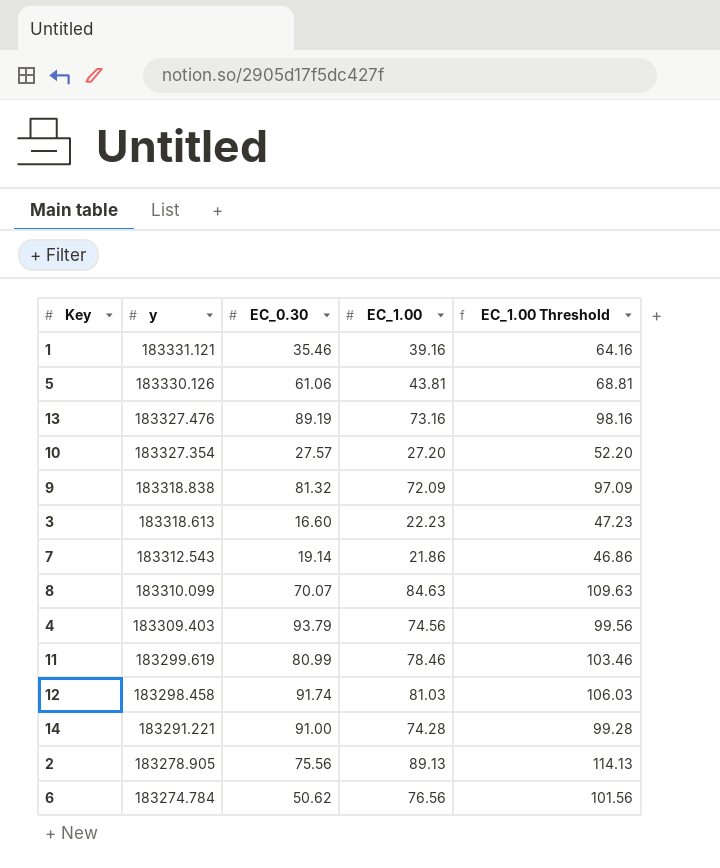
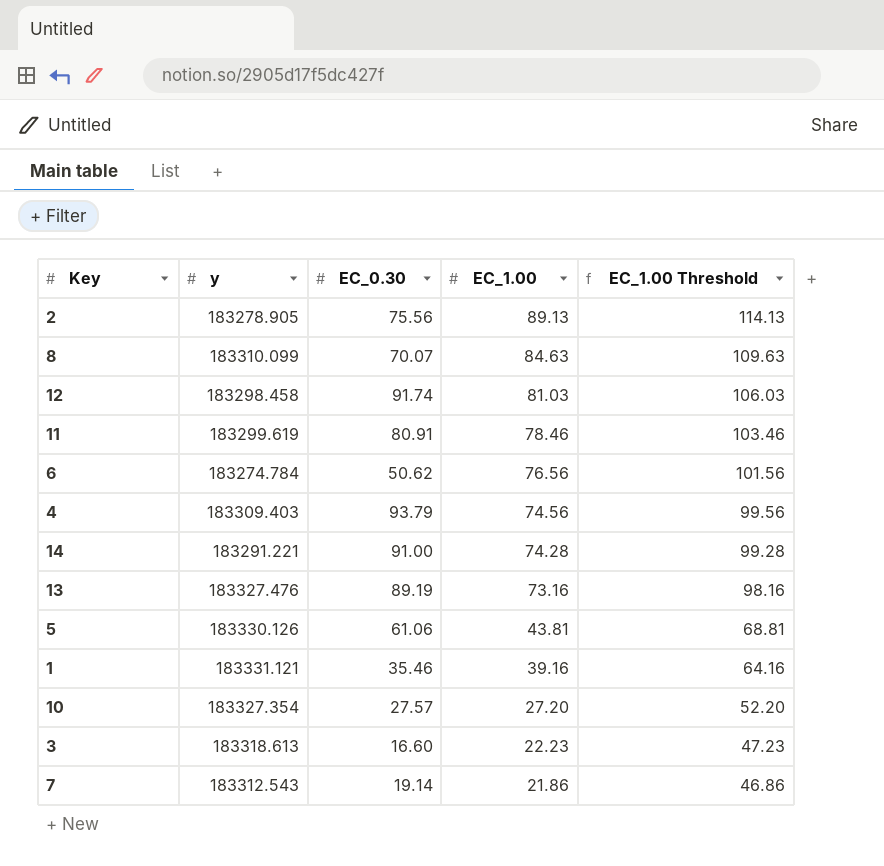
row order: y descending -> EC_1.00 descending
row 9: 183318.838 | 81.32 | 72.09 | 97.09 -> none
11 | EC_0.30: 80.99 -> 80.91

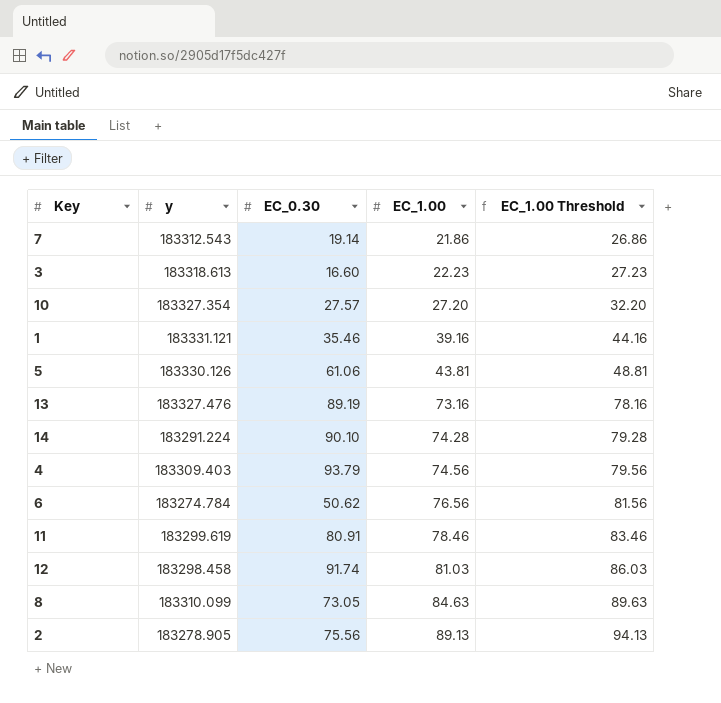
row order: EC_1.00 descending -> EC_1.00 ascending
column EC_1.00 Threshold | formula: [EC_1.00] + 25 -> [EC_1.00] + 5
14 | y: 183291.221 -> 183291.224
14 | EC_0.30: 91.00 -> 90.10
8 | EC_0.30: 70.07 -> 73.05

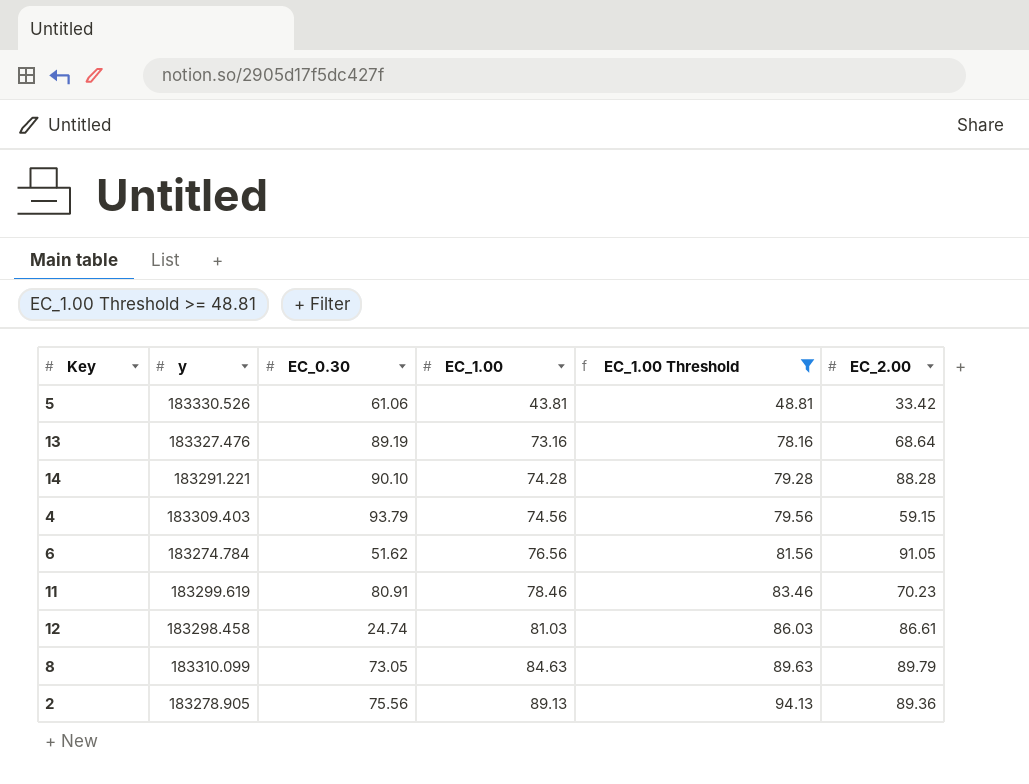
filter: none -> EC_1.00 Threshold >= 48.81
column EC_2.00 | position: none -> 6
5 | y: 183330.126 -> 183330.526
14 | y: 183291.224 -> 183291.221
6 | EC_0.30: 50.62 -> 51.62
12 | EC_0.30: 91.74 -> 24.74

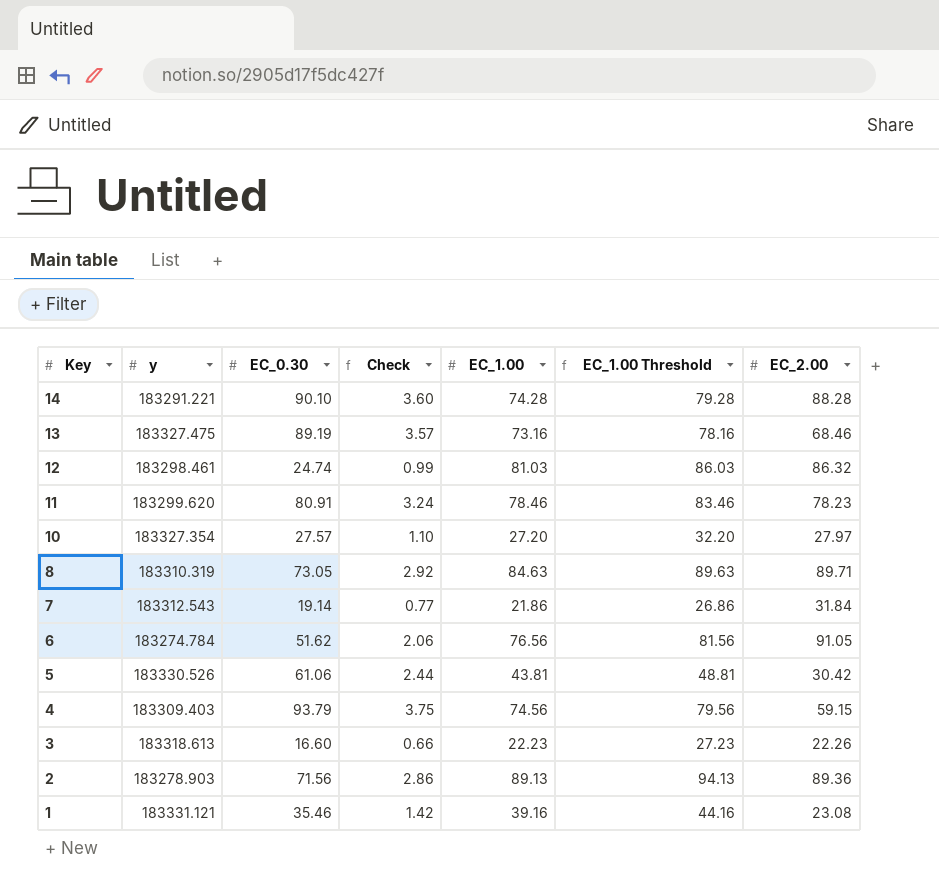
filter: EC_1.00 Threshold >= 48.81 -> none
row order: EC_1.00 ascending -> Key descending
column Check | formula: none -> [EC_0.30] * 0.04
13 | y: 183327.476 -> 183327.475
13 | EC_2.00: 68.64 -> 68.46
12 | y: 183298.458 -> 183298.461
12 | EC_2.00: 86.61 -> 86.32
11 | y: 183299.619 -> 183299.620
11 | EC_2.00: 70.23 -> 78.23
8 | y: 183310.099 -> 183310.319
8 | EC_2.00: 89.79 -> 89.71
5 | EC_2.00: 33.42 -> 30.42
2 | y: 183278.905 -> 183278.903
2 | EC_0.30: 75.56 -> 71.56

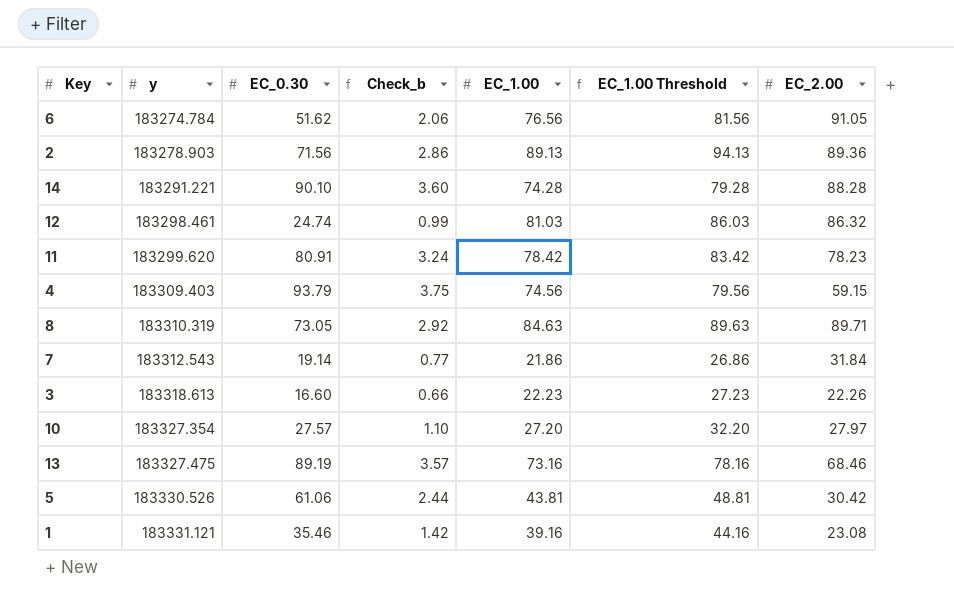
row order: Key descending -> y ascending
column name: Check -> Check_b
11 | EC_1.00: 78.46 -> 78.42
11 | EC_1.00 Threshold: 83.46 -> 83.42

